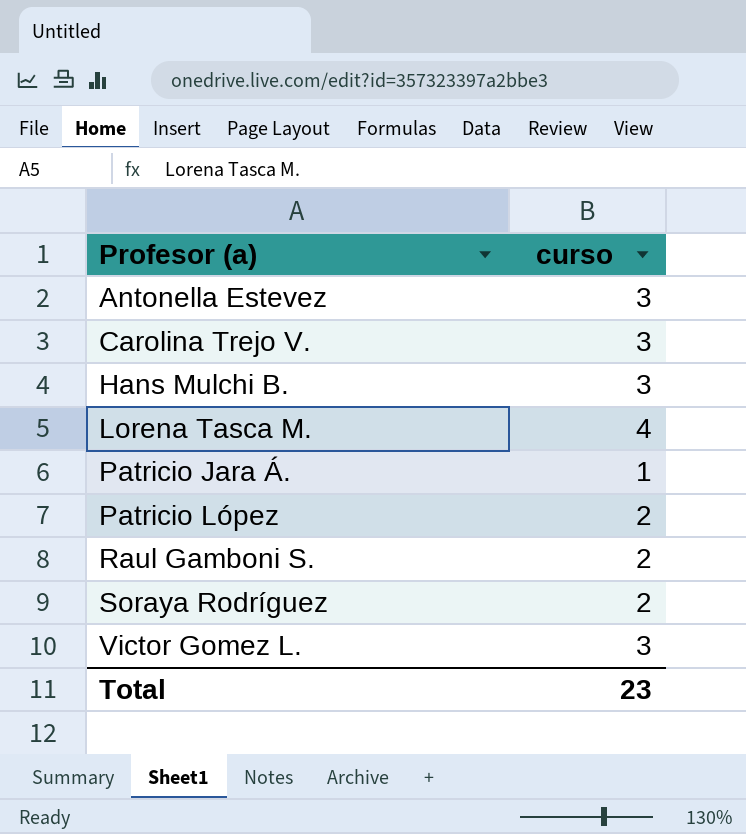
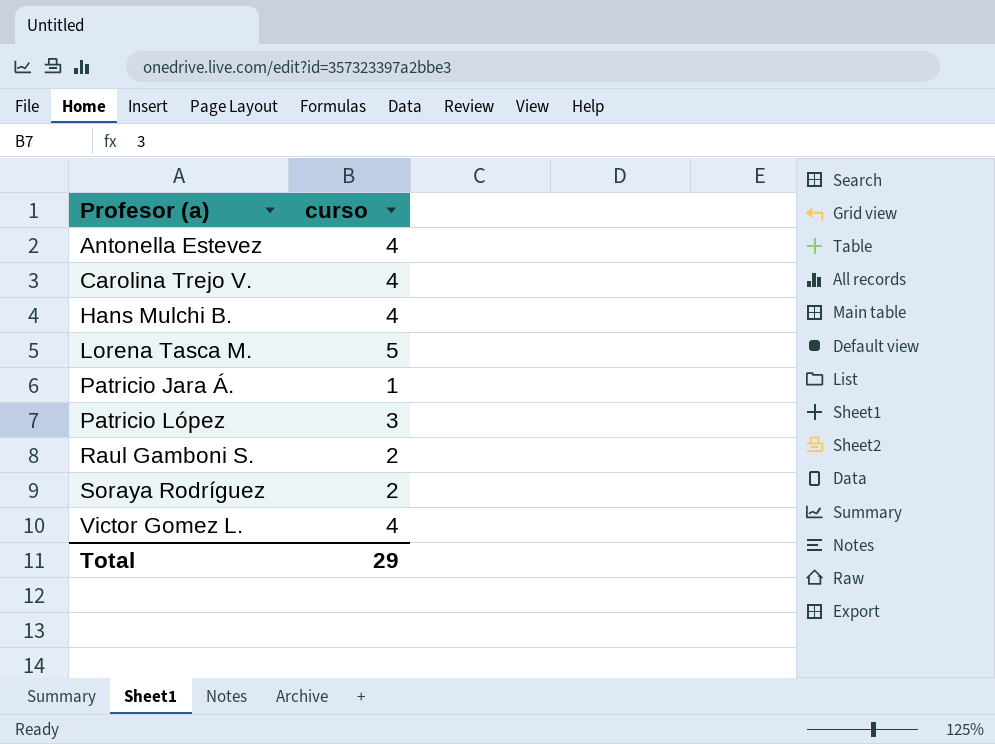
Antonella Estevez | curso: 3 -> 4
Carolina Trejo V. | curso: 3 -> 4
Hans Mulchi B. | curso: 3 -> 4
Lorena Tasca M. | curso: 4 -> 5
Patricio López | curso: 2 -> 3
Victor Gomez L. | curso: 3 -> 4
Total | curso: 23 -> 29

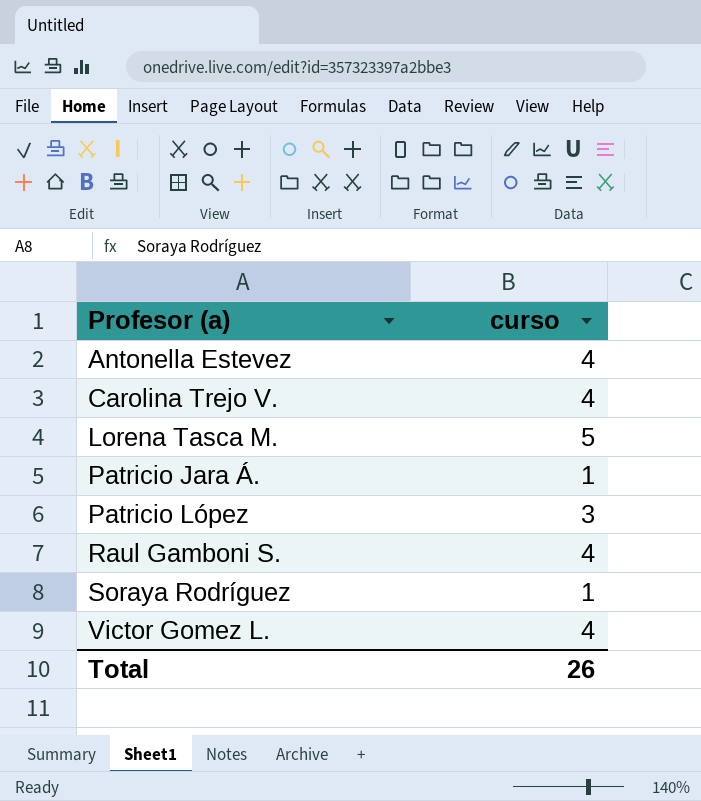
row Hans Mulchi B.: 4 -> none
Raul Gamboni S. | curso: 2 -> 4
Soraya Rodríguez | curso: 2 -> 1
Total | curso: 29 -> 26

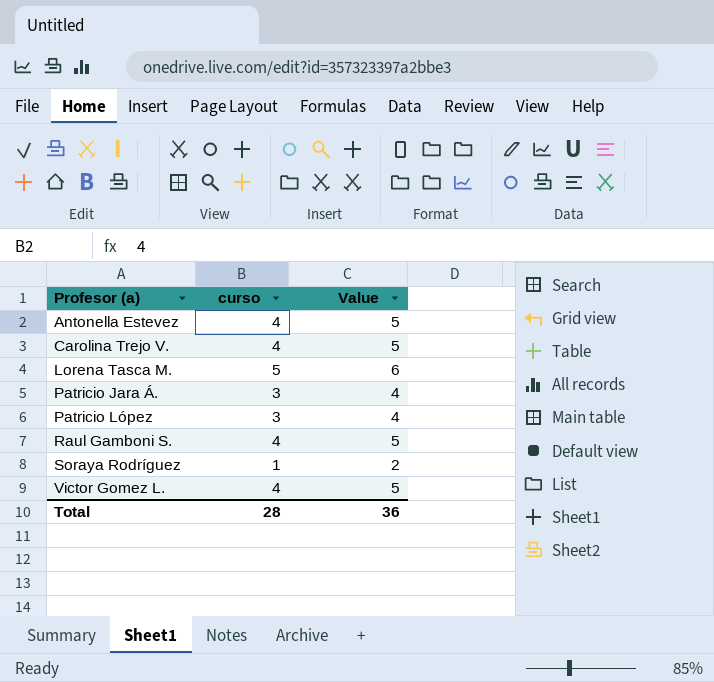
column Value | formula: none -> [curso] + 1
Patricio Jara Á. | curso: 1 -> 3
Total | curso: 26 -> 28

